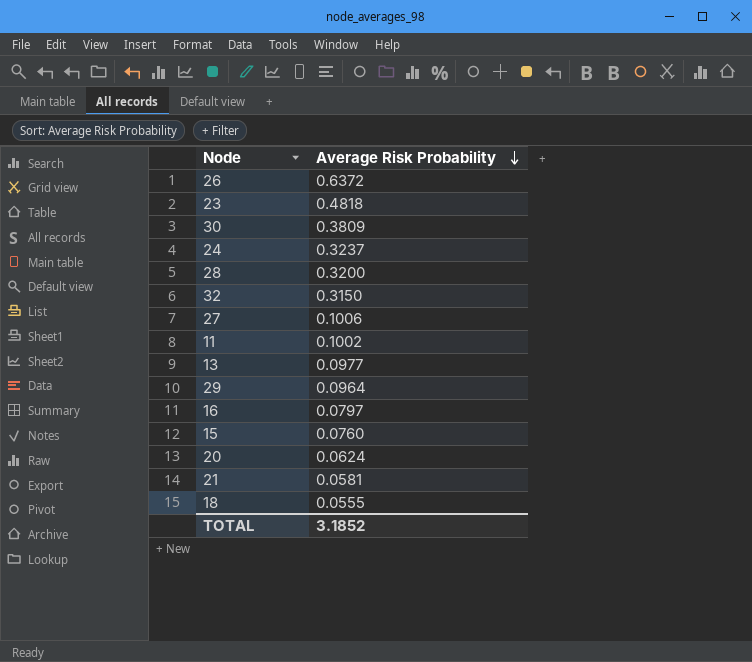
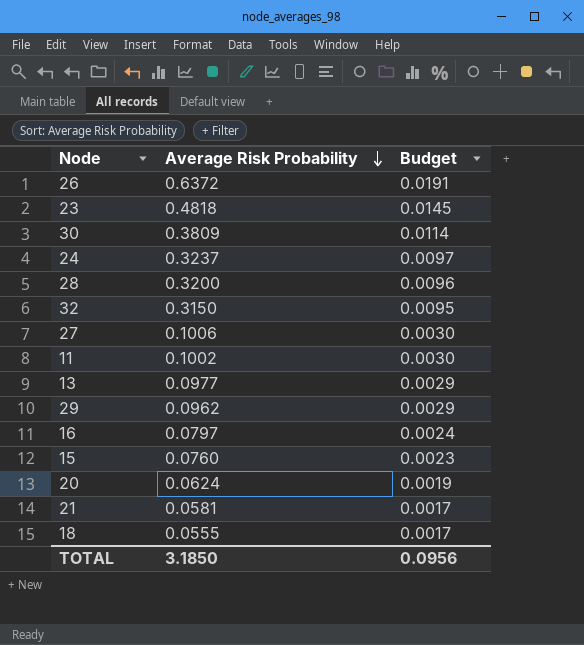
column Budget | formula: none -> [Average Risk Probability] * 0.03
29 | Average Risk Probability: 0.0964 -> 0.0962
TOTAL | Average Risk Probability: 3.1852 -> 3.1850

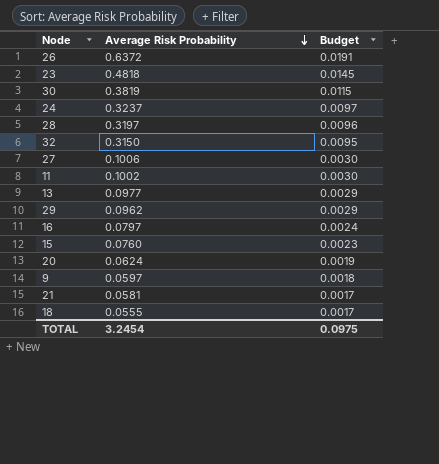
30 | Average Risk Probability: 0.3809 -> 0.3819
30 | Budget: 0.0114 -> 0.0115
28 | Average Risk Probability: 0.3200 -> 0.3197
row 9: none -> 0.0597 | 0.0018
TOTAL | Average Risk Probability: 3.1850 -> 3.2454
TOTAL | Budget: 0.0956 -> 0.0975

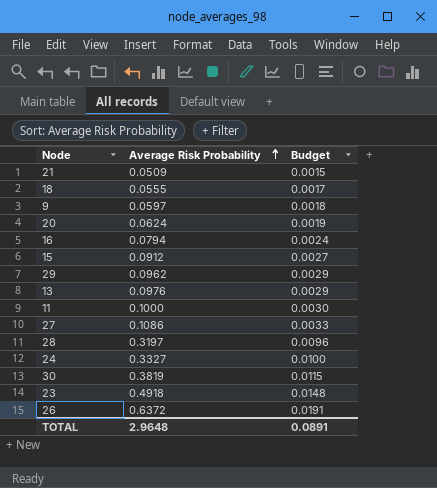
row order: Average Risk Probability descending -> Average Risk Probability ascending
row 32: 0.3150 | 0.0095 -> none
21 | Average Risk Probability: 0.0581 -> 0.0509
21 | Budget: 0.0017 -> 0.0015
16 | Average Risk Probability: 0.0797 -> 0.0794
15 | Average Risk Probability: 0.0760 -> 0.0912
15 | Budget: 0.0023 -> 0.0027
13 | Average Risk Probability: 0.0977 -> 0.0976
11 | Average Risk Probability: 0.1002 -> 0.1000
27 | Average Risk Probability: 0.1006 -> 0.1086
27 | Budget: 0.0030 -> 0.0033
24 | Average Risk Probability: 0.3237 -> 0.3327
24 | Budget: 0.0097 -> 0.0100
23 | Average Risk Probability: 0.4818 -> 0.4918
23 | Budget: 0.0145 -> 0.0148
TOTAL | Average Risk Probability: 3.2454 -> 2.9648
TOTAL | Budget: 0.0975 -> 0.0891

